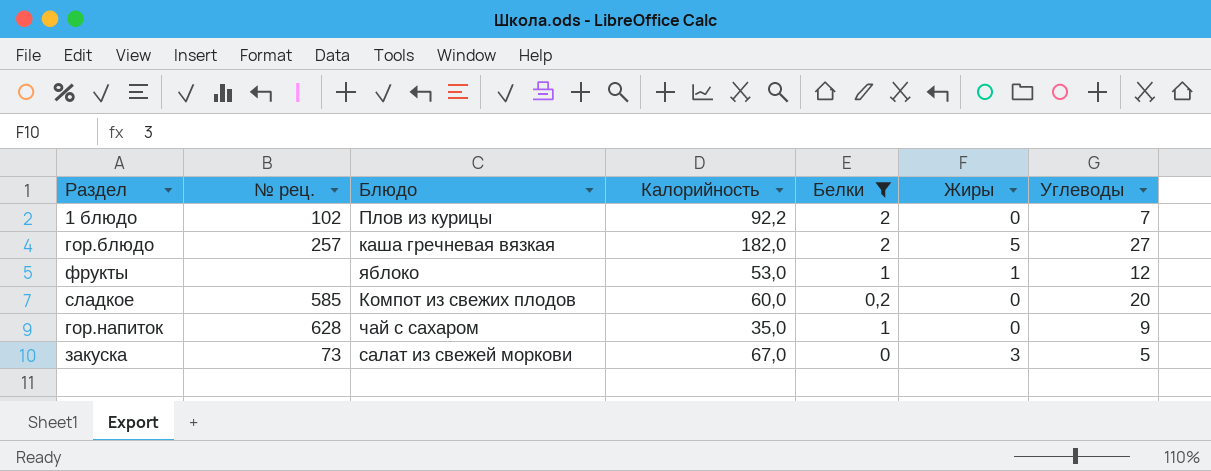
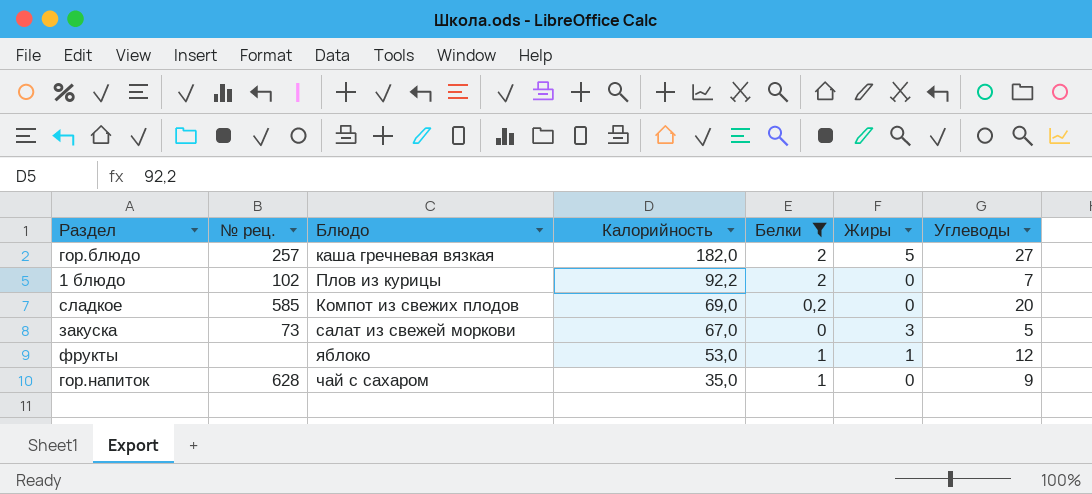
row order: none -> Калорийность descending
сладкое | Калорийность: 60,0 -> 69,0

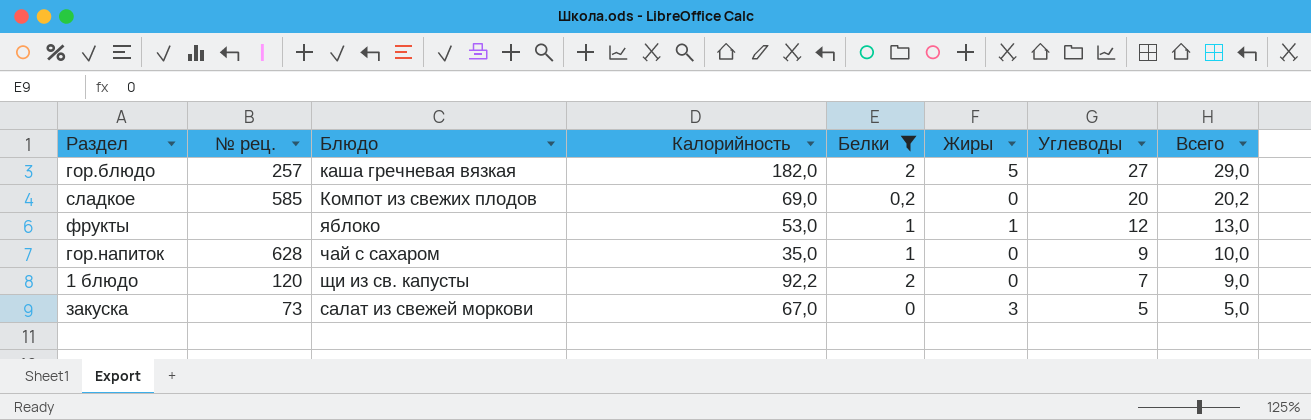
row order: Калорийность descending -> Углеводы descending
column Всего | formula: none -> [Белки] + [Углеводы]
1 блюдо | № рец.: 102 -> 120
1 блюдо | Блюдо: Плов из курицы -> щи из св. капусты

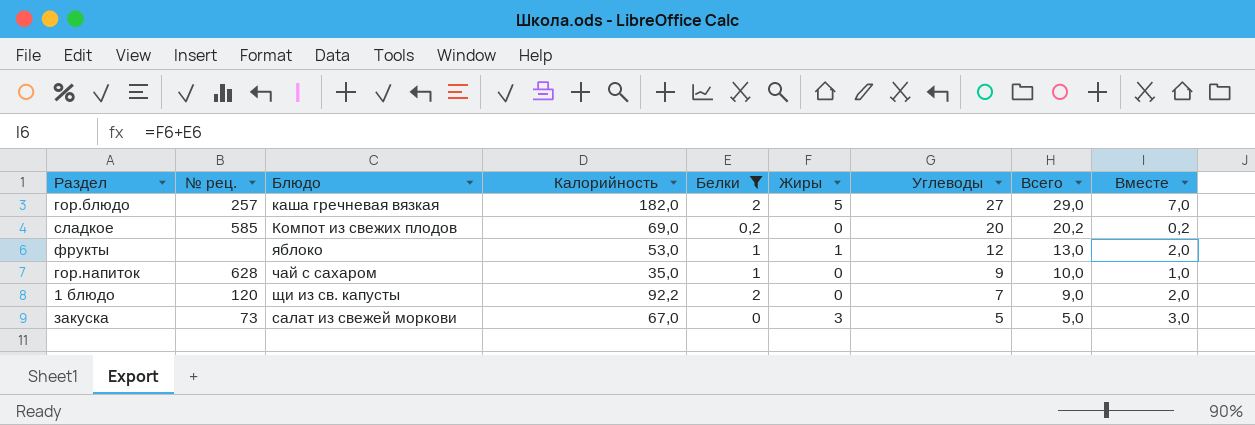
column Вместе | formula: none -> [Белки] + [Жиры]

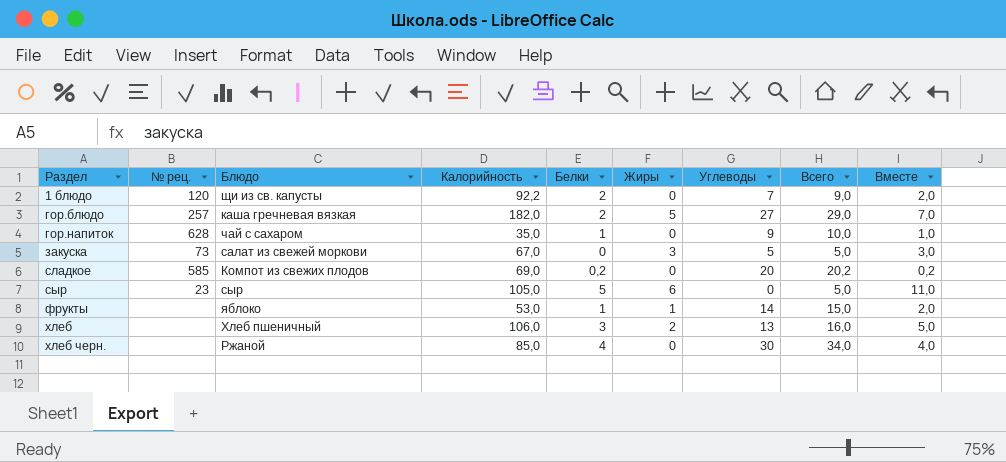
filter: Белки <= 2 -> none
row order: Углеводы descending -> Раздел ascending
фрукты | Углеводы: 12 -> 14
фрукты | Всего: 13,0 -> 15,0

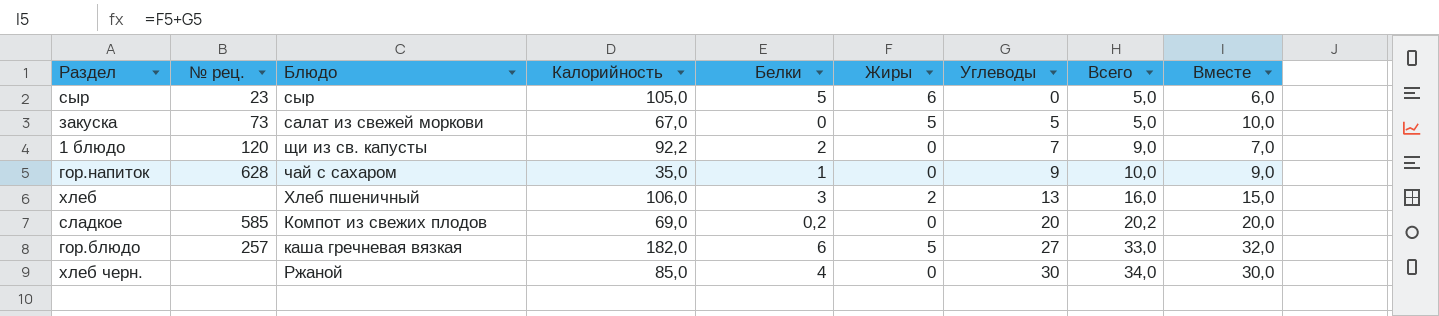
row order: Раздел ascending -> Углеводы ascending
column Вместе | formula: [Белки] + [Жиры] -> [Жиры] + [Углеводы]
row фрукты: none | яблоко | 53,0 | 1 | 1 | 14 | 15,0 | 2,0 -> none
закуска | Жиры: 3 -> 5
гор.блюдо | Белки: 2 -> 6
гор.блюдо | Всего: 29,0 -> 33,0

